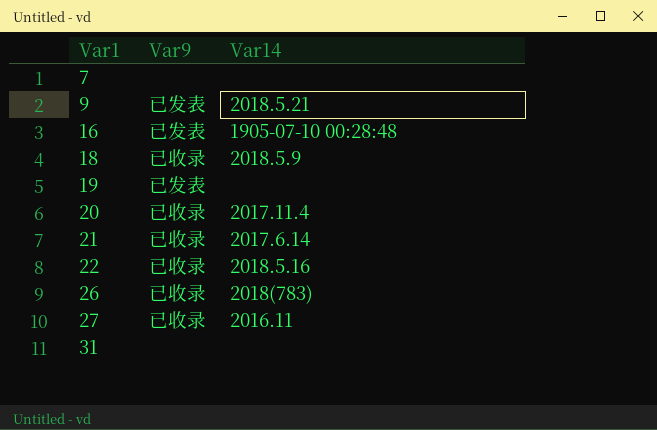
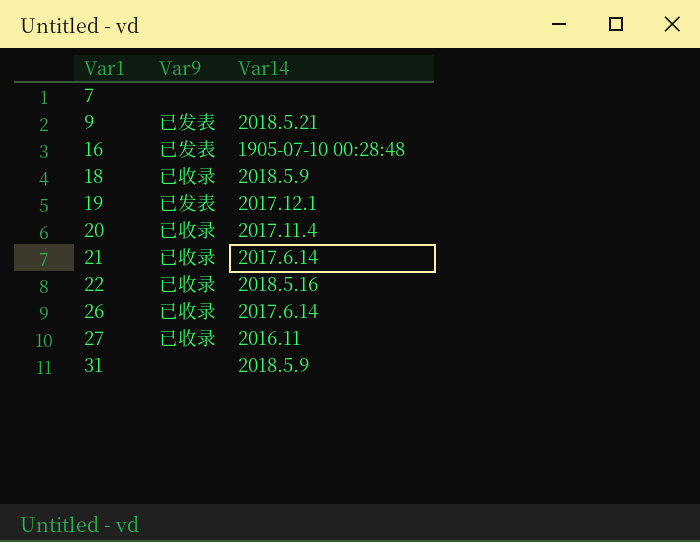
19 | Var14: none -> 2017.12.1
26 | Var14: 2018(783) -> 2017.6.14
31 | Var14: none -> 2018.5.9

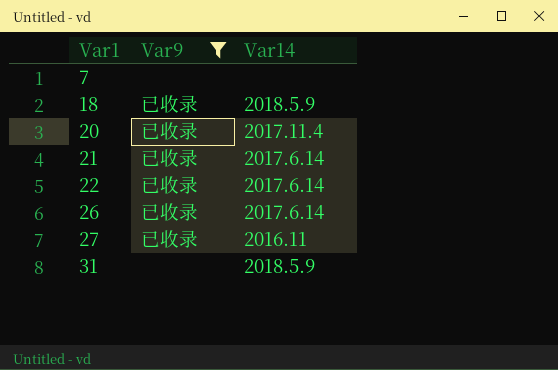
filter: none -> Var9 != 已发表
22 | Var14: 2018.5.16 -> 2017.6.14

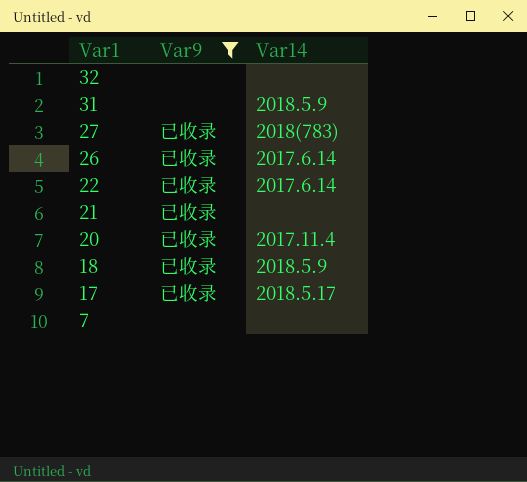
row order: Var1 ascending -> Var1 descending
row 32: none -> none | none
27 | Var14: 2016.11 -> 2018(783)
21 | Var14: 2017.6.14 -> none
row 17: none -> 已收录 | 2018.5.17

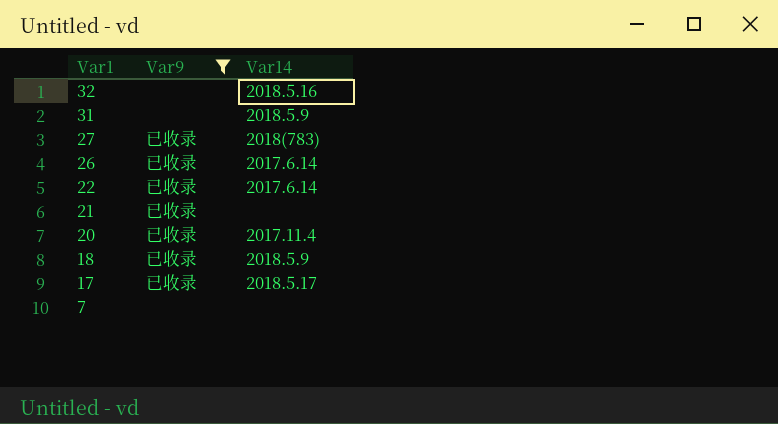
32 | Var14: none -> 2018.5.16

